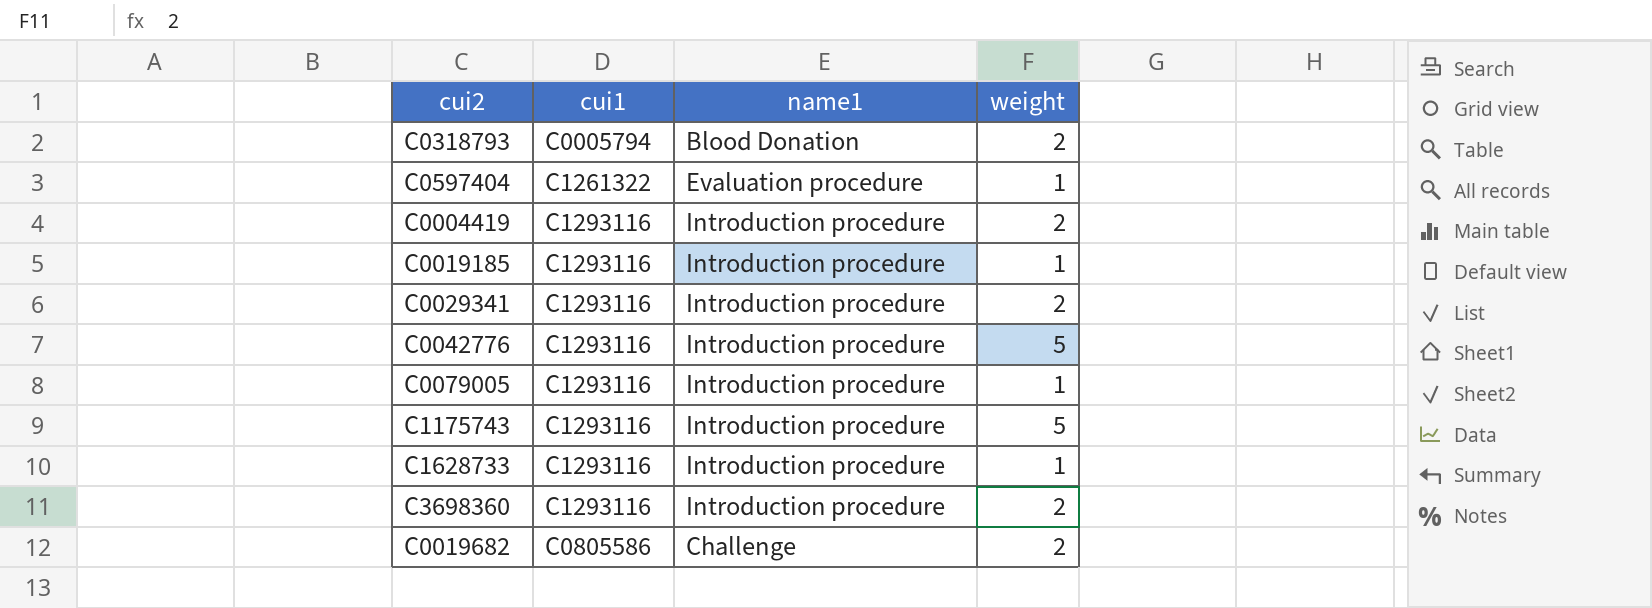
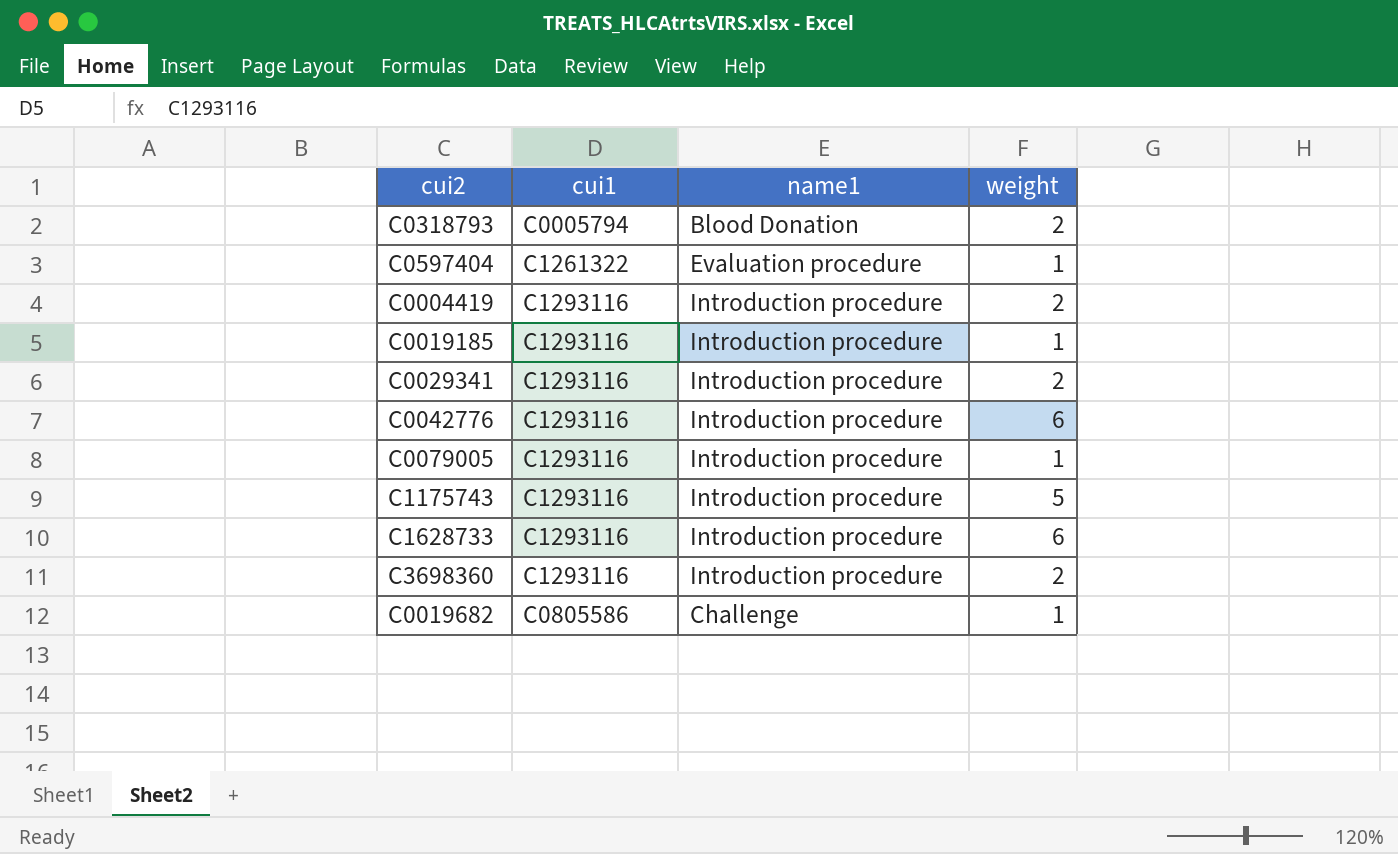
C0042776 | weight: 5 -> 6
C1628733 | weight: 1 -> 6
C0019682 | weight: 2 -> 1

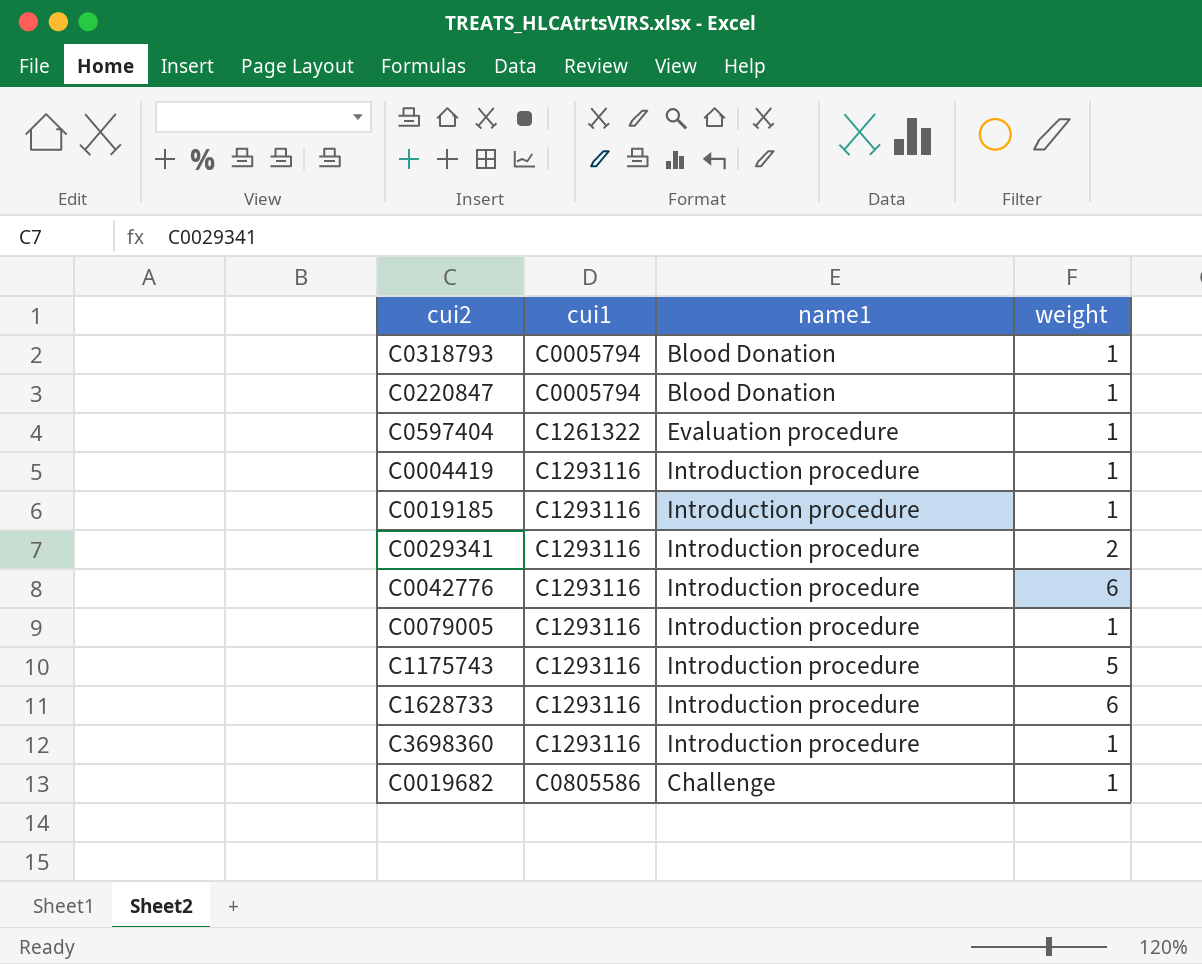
C0318793 | weight: 2 -> 1
row C0220847: none -> C0005794 | Blood Donation | 1
C0004419 | weight: 2 -> 1
C3698360 | weight: 2 -> 1

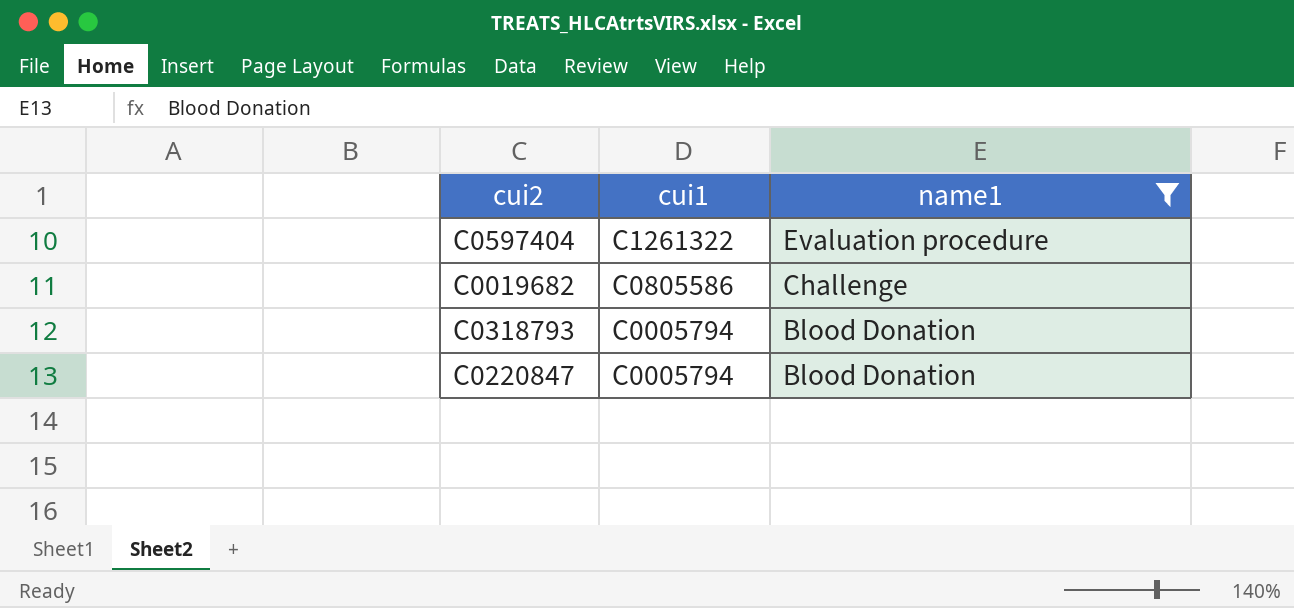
filter: none -> name1 != Introduction procedure
row order: none -> cui1 descending
column weight | position: 4 -> none

